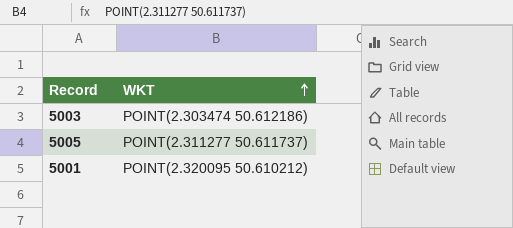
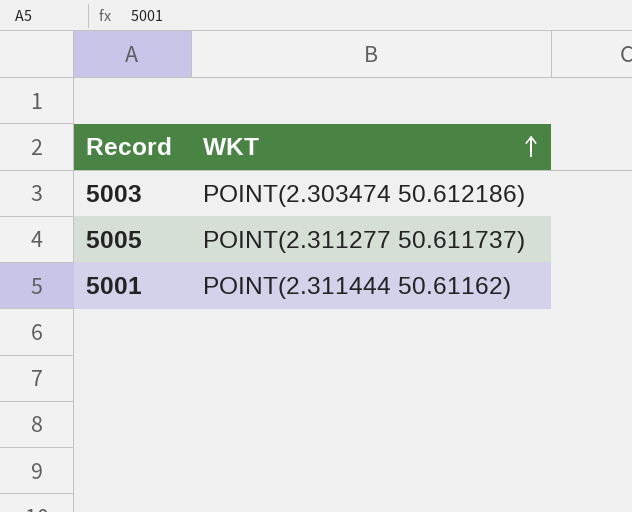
5001 | WKT: POINT(2.320095 50.610212) -> POINT(2.311444 50.61162)

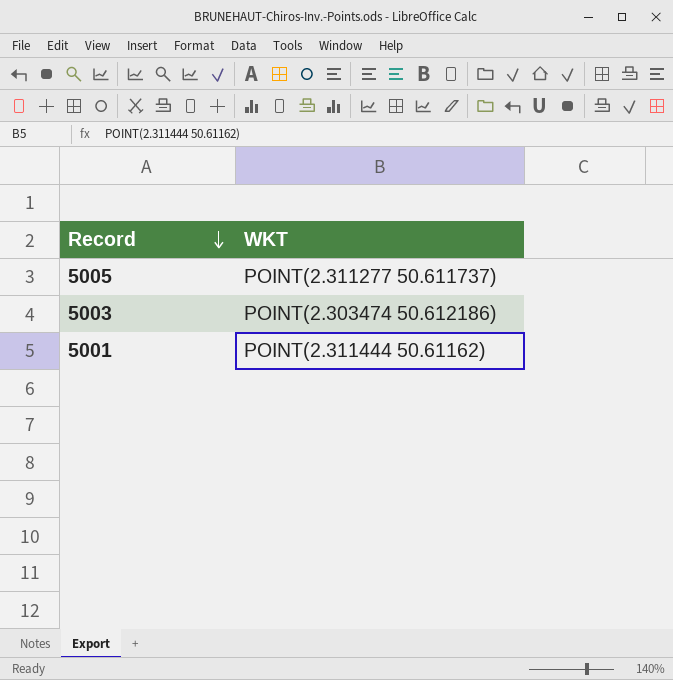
row order: WKT ascending -> Record descending

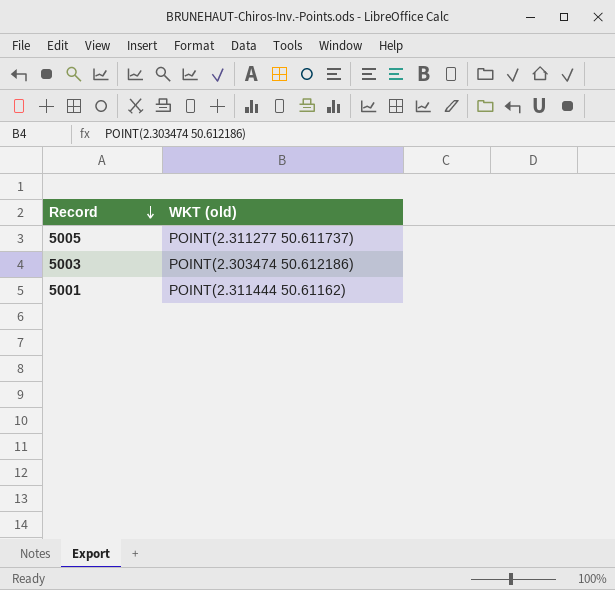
column name: WKT -> WKT (old)

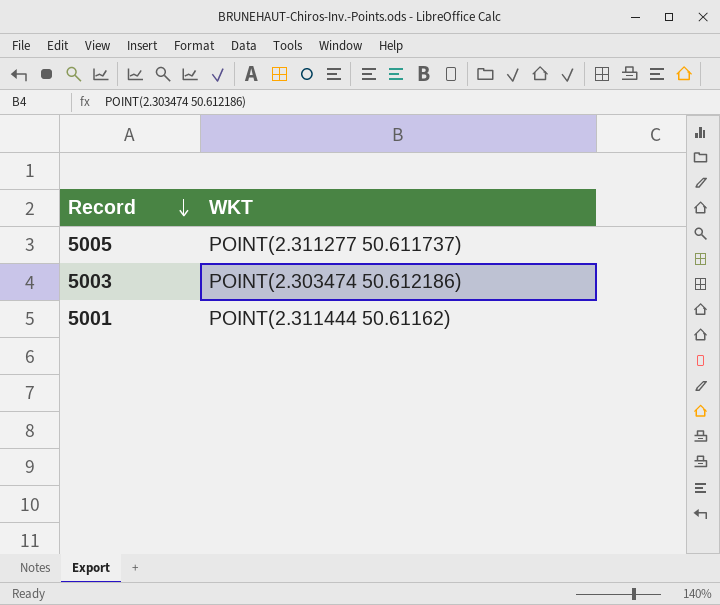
column name: WKT (old) -> WKT

